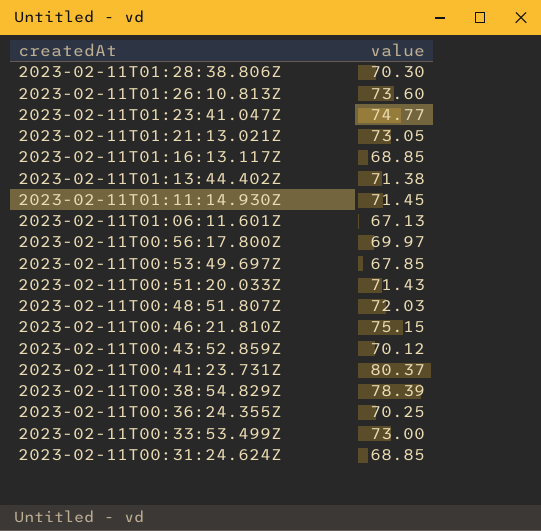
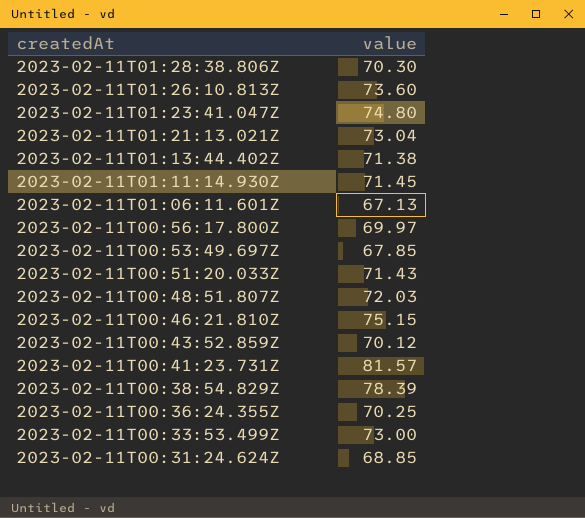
row 2023-02-11T01:16:13.117Z: 68.85 -> none
2023-02-11T01:23:41.047Z | value: 74.77 -> 74.80
2023-02-11T01:21:13.021Z | value: 73.05 -> 73.04
2023-02-11T00:41:23.731Z | value: 80.37 -> 81.57

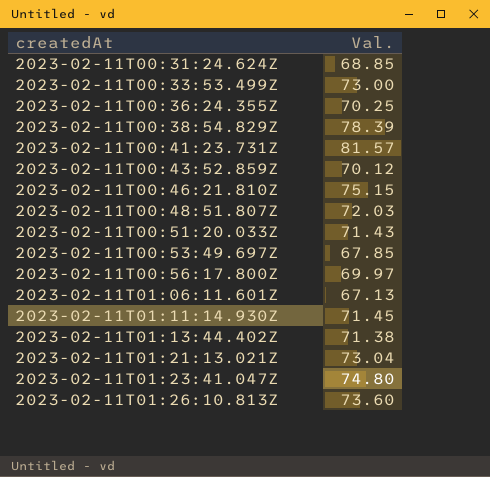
row order: createdAt descending -> createdAt ascending
column name: value -> Val.
row 2023-02-11T01:28:38.806Z: 70.30 -> none

